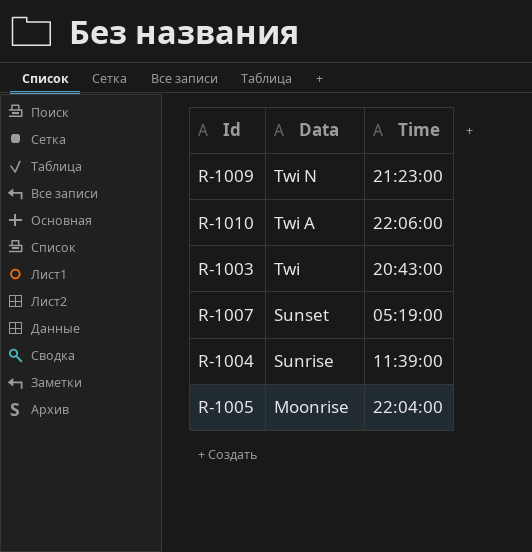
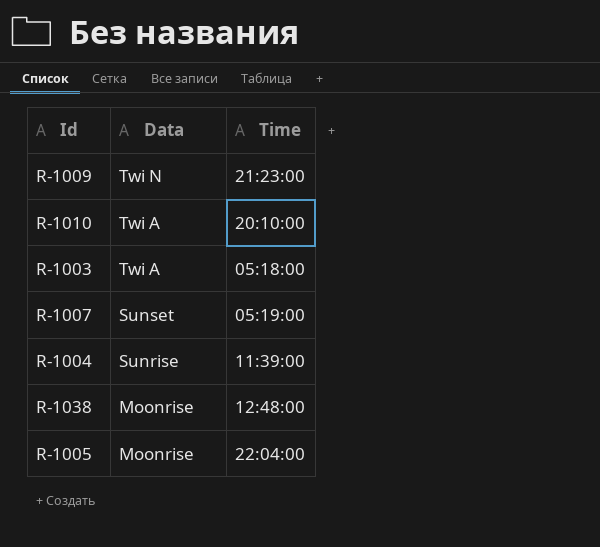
R-1010 | Time: 22:06:00 -> 20:10:00
R-1003 | Data: Twi -> Twi A
R-1003 | Time: 20:43:00 -> 05:18:00
row R-1038: none -> Moonrise | 12:48:00

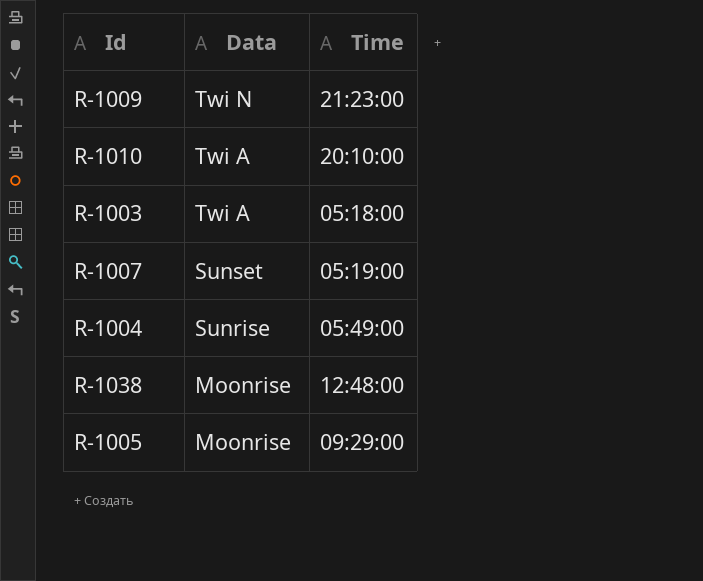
R-1004 | Time: 11:39:00 -> 05:49:00
R-1005 | Time: 22:04:00 -> 09:29:00

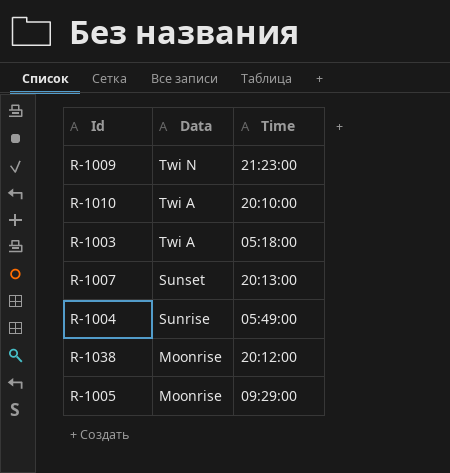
R-1007 | Time: 05:19:00 -> 20:13:00
R-1038 | Time: 12:48:00 -> 20:12:00

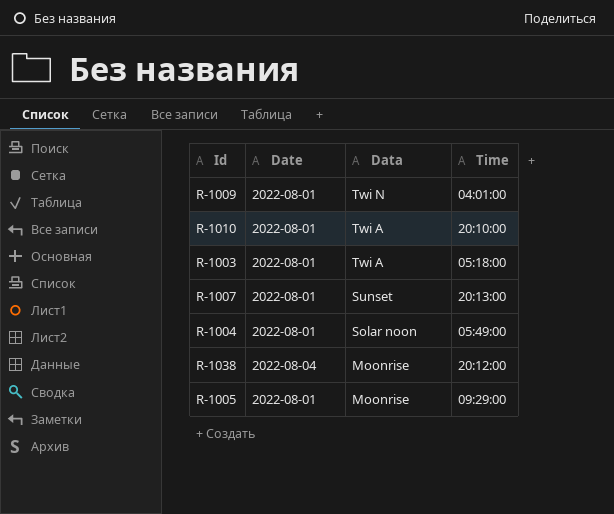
column Date | position: none -> 2
R-1009 | Time: 21:23:00 -> 04:01:00
R-1004 | Data: Sunrise -> Solar noon

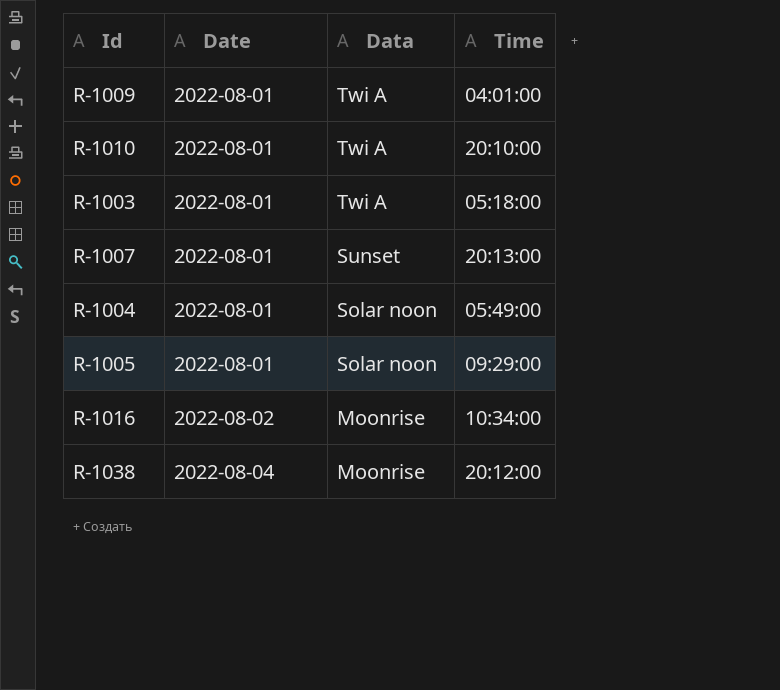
row order: Data descending -> Date ascending
R-1009 | Data: Twi N -> Twi A
R-1005 | Data: Moonrise -> Solar noon
row R-1016: none -> 2022-08-02 | Moonrise | 10:34:00

